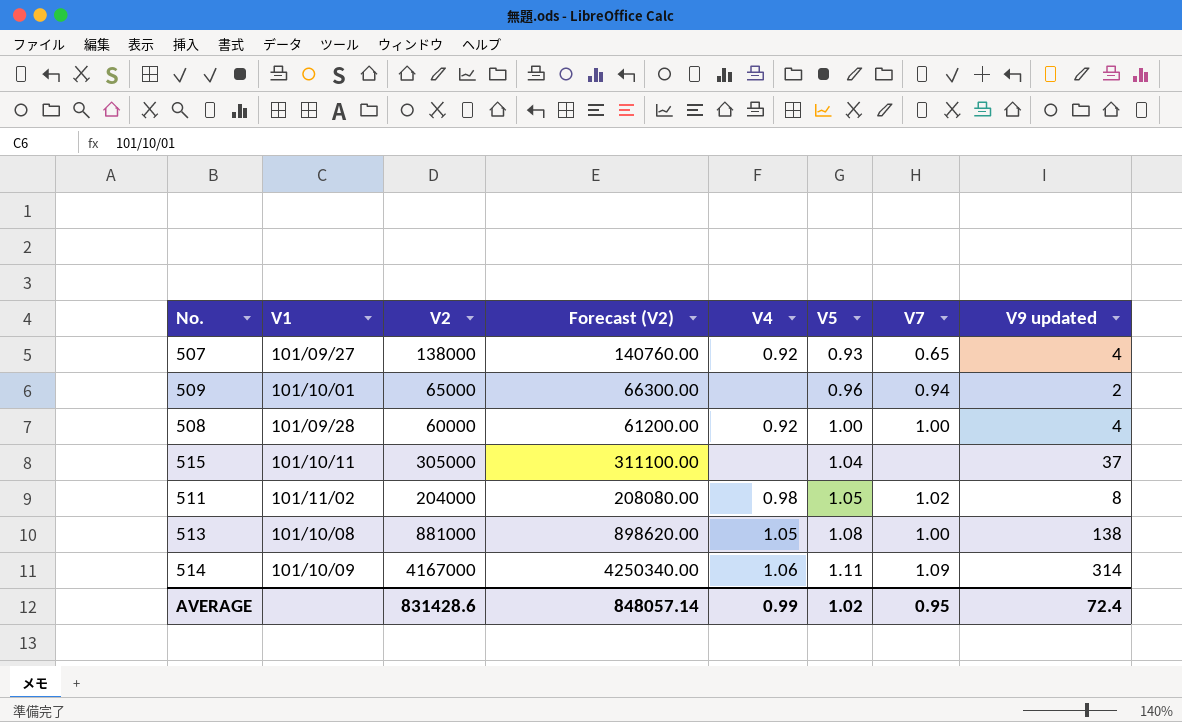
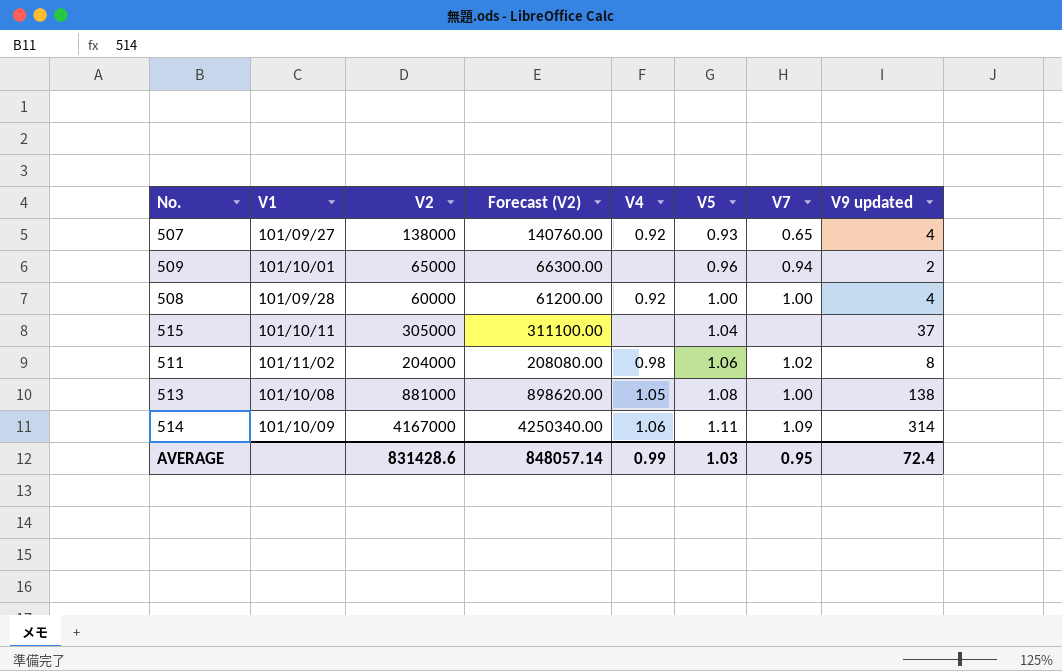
511 | V5: 1.05 -> 1.06
AVERAGE | V5: 1.02 -> 1.03

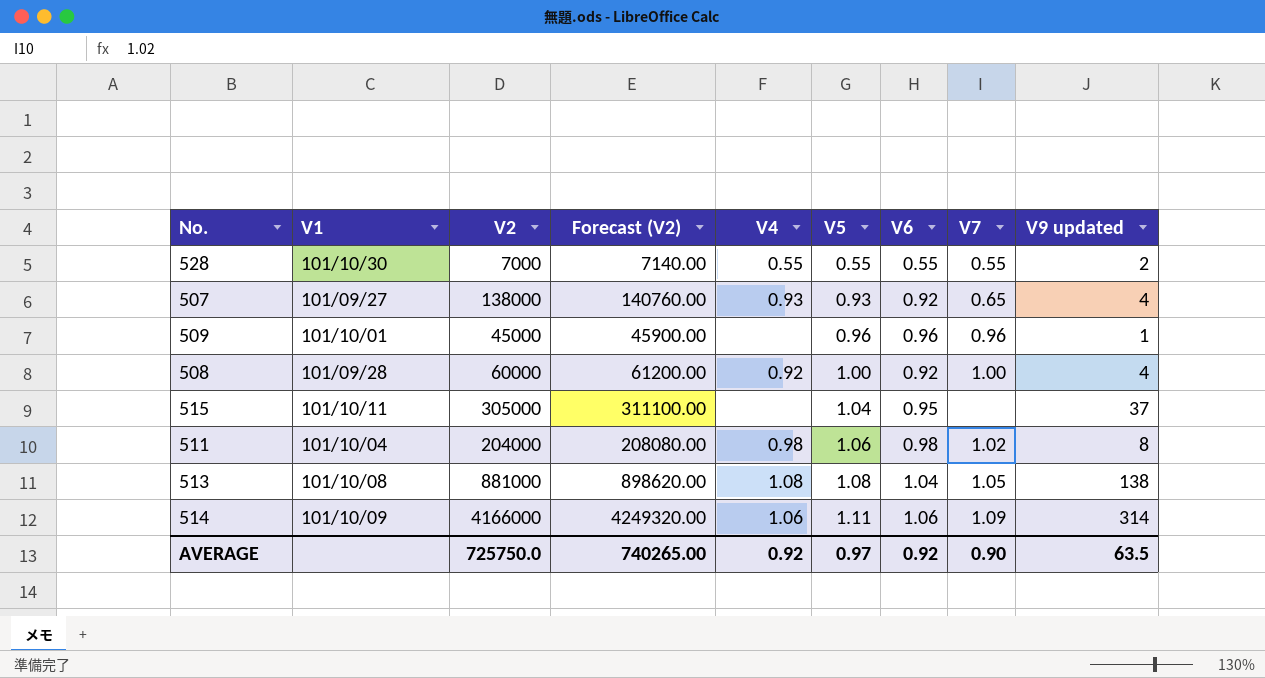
column V6 | position: none -> 7
row 528: none -> 101/10/30 | 7000 | 7140.00 | 0.55 | 0.55 | 0.55 | 0.55 | 2
507 | V4: 0.92 -> 0.93
509 | V2: 65000 -> 45000
509 | Forecast (V2): 66300.00 -> 45900.00
509 | V7: 0.94 -> 0.96
509 | V9 updated: 2 -> 1
511 | V1: 101/11/02 -> 101/10/04
513 | V4: 1.05 -> 1.08
513 | V7: 1.00 -> 1.05
514 | V2: 4167000 -> 4166000
514 | Forecast (V2): 4250340.00 -> 4249320.00
AVERAGE | V2: 831428.6 -> 725750.0
AVERAGE | Forecast (V2): 848057.14 -> 740265.00
AVERAGE | V4: 0.99 -> 0.92
AVERAGE | V5: 1.03 -> 0.97
AVERAGE | V7: 0.95 -> 0.90
AVERAGE | V9 updated: 72.4 -> 63.5

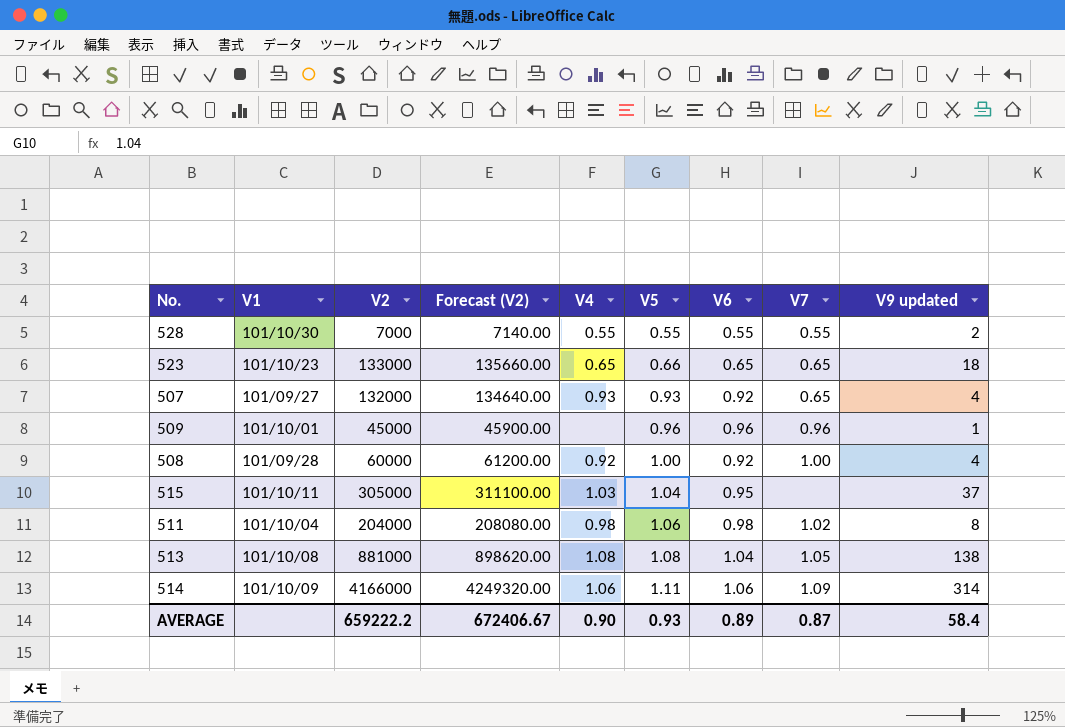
row 523: none -> 101/10/23 | 133000 | 135660.00 | 0.65 | 0.66 | 0.65 | 0.65 | 18
507 | V2: 138000 -> 132000
507 | Forecast (V2): 140760.00 -> 134640.00
515 | V4: none -> 1.03
AVERAGE | V2: 725750.0 -> 659222.2
AVERAGE | Forecast (V2): 740265.00 -> 672406.67
AVERAGE | V4: 0.92 -> 0.90
AVERAGE | V5: 0.97 -> 0.93
AVERAGE | V6: 0.92 -> 0.89
AVERAGE | V7: 0.90 -> 0.87
AVERAGE | V9 updated: 63.5 -> 58.4

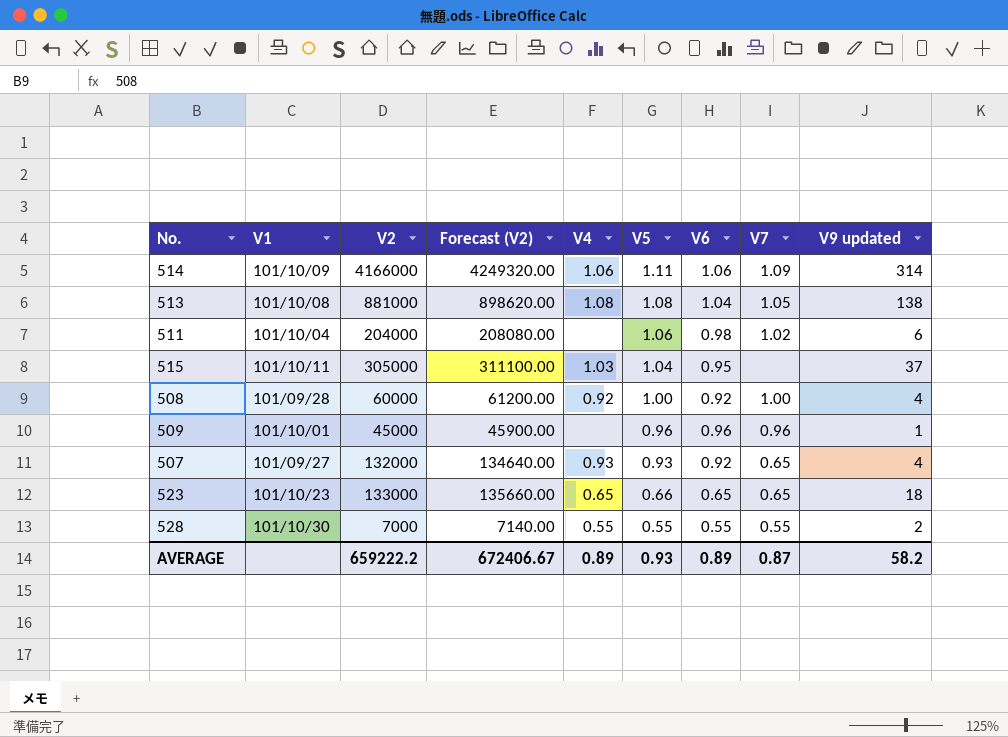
row order: V5 ascending -> V5 descending
511 | V4: 0.98 -> none
511 | V9 updated: 8 -> 6
AVERAGE | V4: 0.90 -> 0.89
AVERAGE | V9 updated: 58.4 -> 58.2

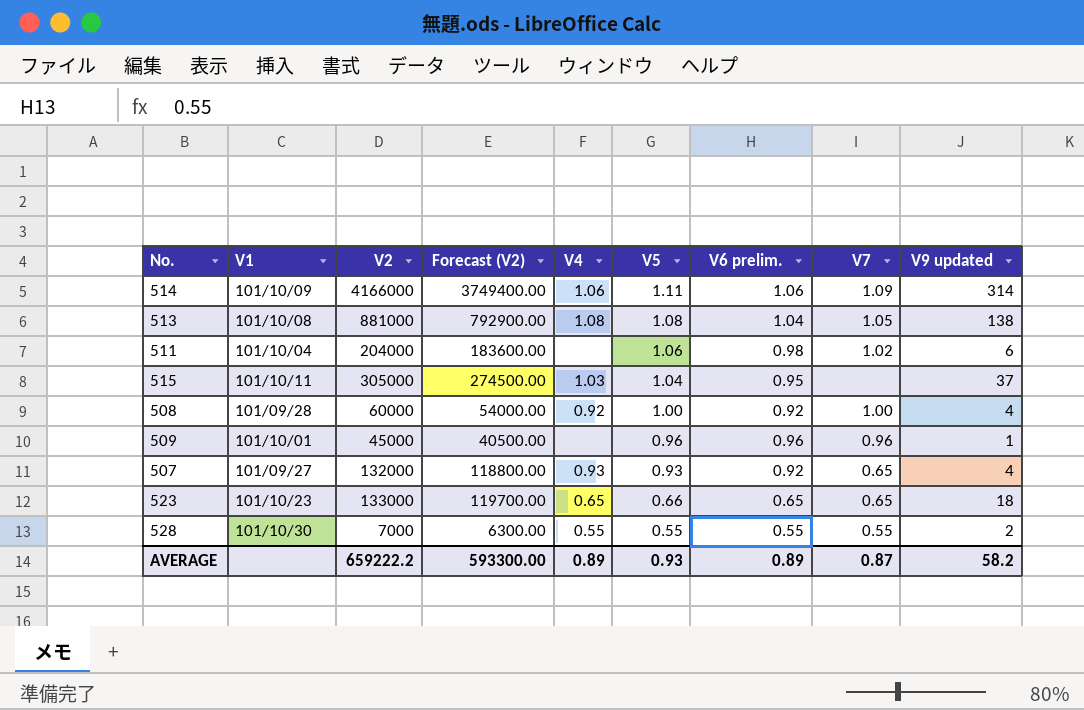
column Forecast (V2) | formula: [V2] * 1.02 -> [V2] * 0.9
column name: V6 -> V6 prelim.
AVERAGE | Forecast (V2): 672406.67 -> 593300.00

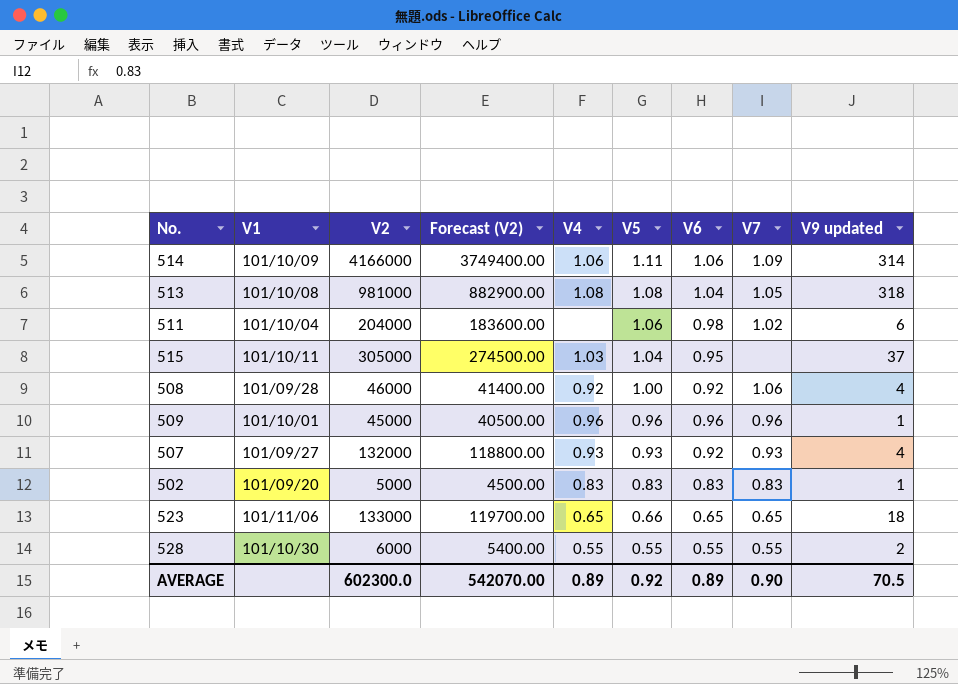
column name: V6 prelim. -> V6
513 | V2: 881000 -> 981000
513 | Forecast (V2): 792900.00 -> 882900.00
513 | V9 updated: 138 -> 318
508 | V2: 60000 -> 46000
508 | Forecast (V2): 54000.00 -> 41400.00
508 | V7: 1.00 -> 1.06
509 | V4: none -> 0.96
507 | V7: 0.65 -> 0.93
row 502: none -> 101/09/20 | 5000 | 4500.00 | 0.83 | 0.83 | 0.83 | 0.83 | 1
523 | V1: 101/10/23 -> 101/11/06
528 | V2: 7000 -> 6000
528 | Forecast (V2): 6300.00 -> 5400.00
AVERAGE | V2: 659222.2 -> 602300.0
AVERAGE | Forecast (V2): 593300.00 -> 542070.00
AVERAGE | V5: 0.93 -> 0.92
AVERAGE | V7: 0.87 -> 0.90
AVERAGE | V9 updated: 58.2 -> 70.5

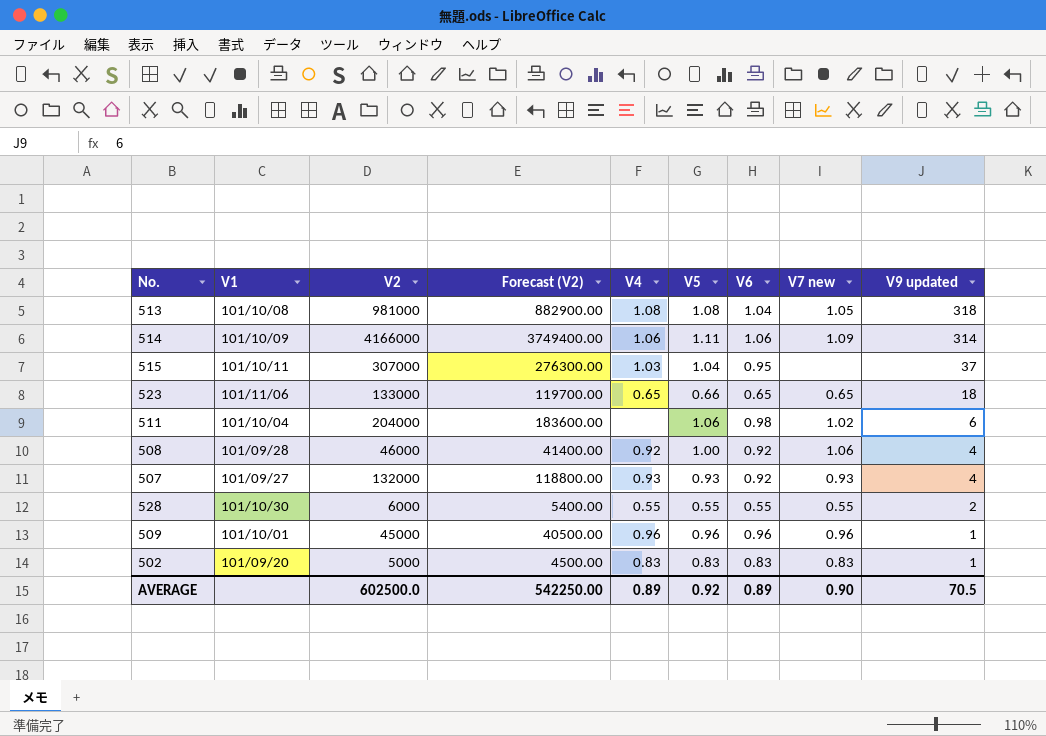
row order: V5 descending -> V9 updated descending
column name: V7 -> V7 new
515 | V2: 305000 -> 307000
515 | Forecast (V2): 274500.00 -> 276300.00
AVERAGE | V2: 602300.0 -> 602500.0
AVERAGE | Forecast (V2): 542070.00 -> 542250.00

